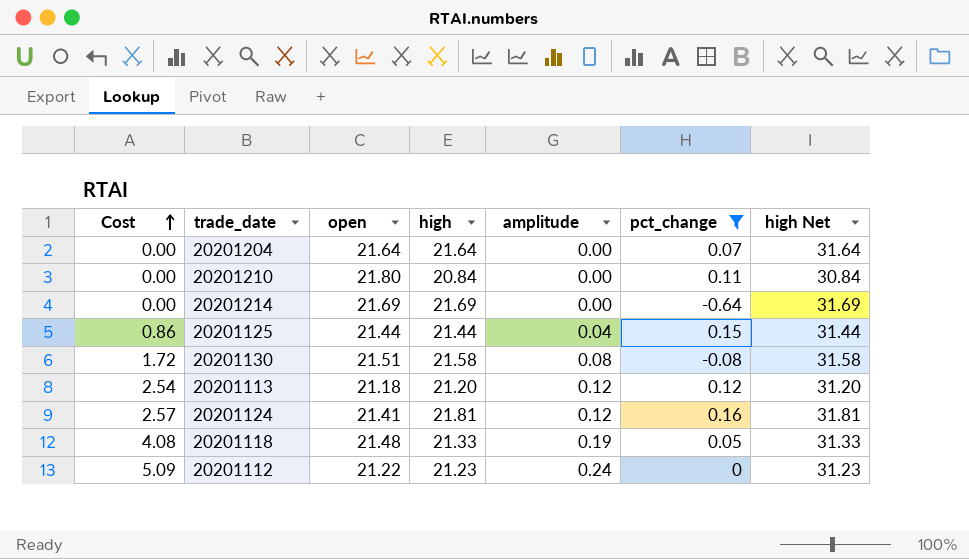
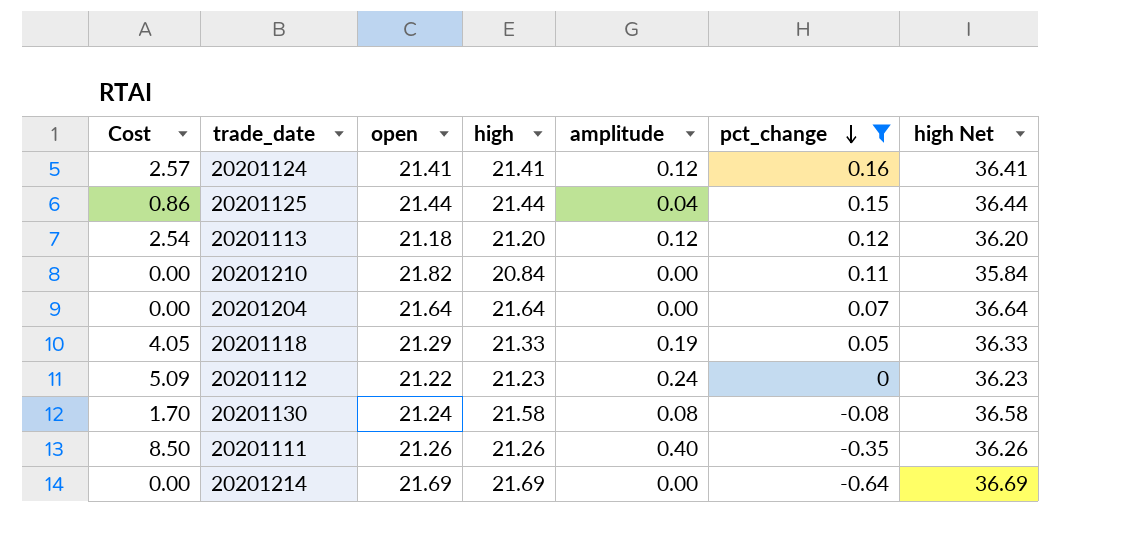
row order: Cost ascending -> pct_change descending
column high Net | formula: [high] + 10 -> [high] + 15
20201124 | high: 21.81 -> 21.41
20201210 | open: 21.80 -> 21.82
20201118 | Cost: 4.08 -> 4.05
20201118 | open: 21.48 -> 21.29
20201130 | Cost: 1.72 -> 1.70
20201130 | open: 21.51 -> 21.24
row 20201111: none -> 8.50 | 21.26 | 21.26 | 0.40 | -0.35 | 36.26

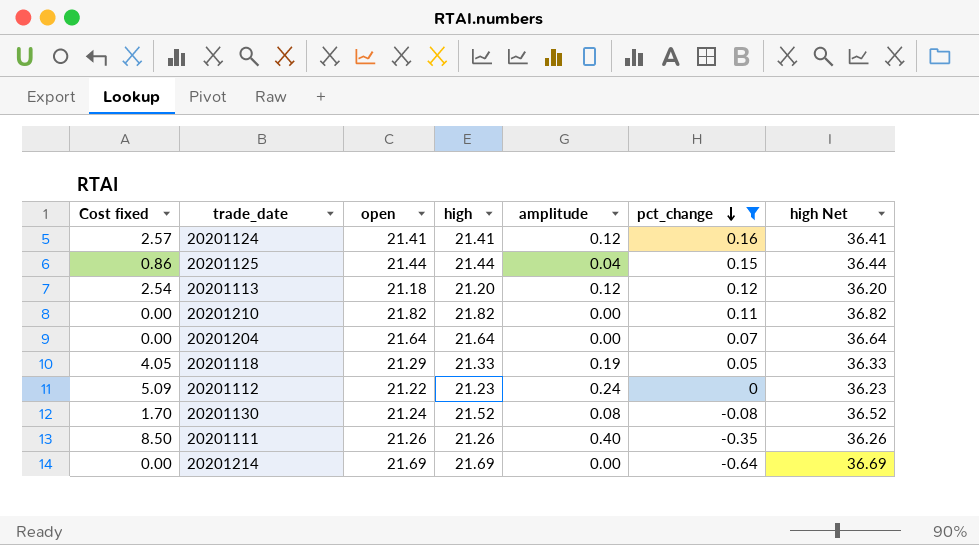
column name: Cost -> Cost fixed
20201210 | high: 20.84 -> 21.82
20201210 | high Net: 35.84 -> 36.82
20201130 | high: 21.58 -> 21.52
20201130 | high Net: 36.58 -> 36.52

